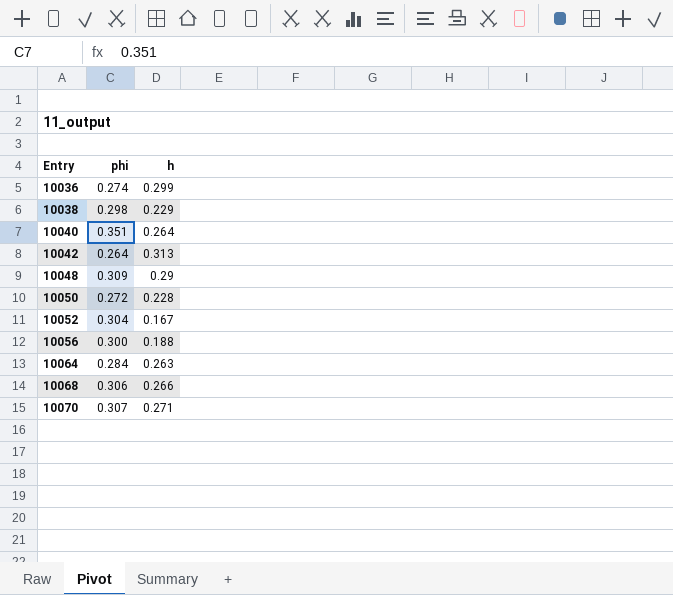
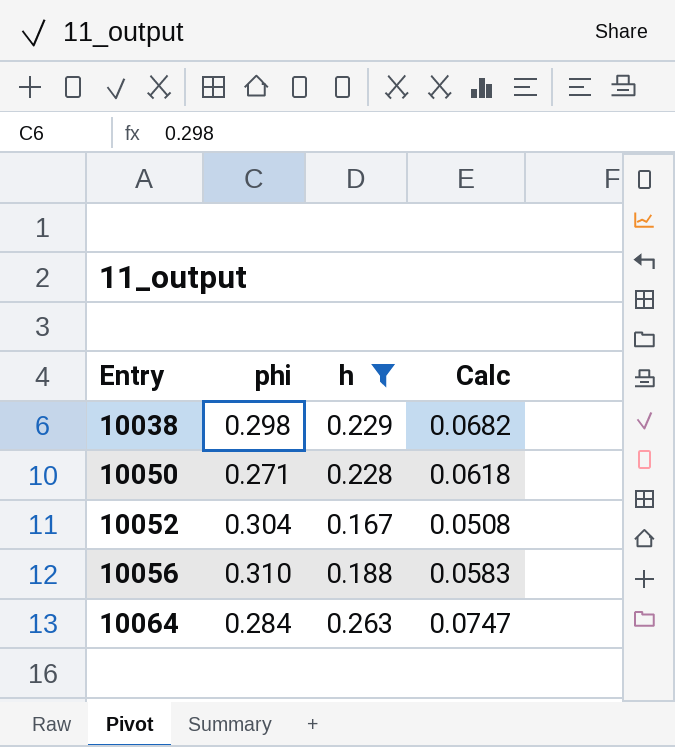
filter: none -> h <= 0.263
column Calc | formula: none -> [phi] * [h]
10050 | phi: 0.272 -> 0.271
10056 | phi: 0.300 -> 0.310

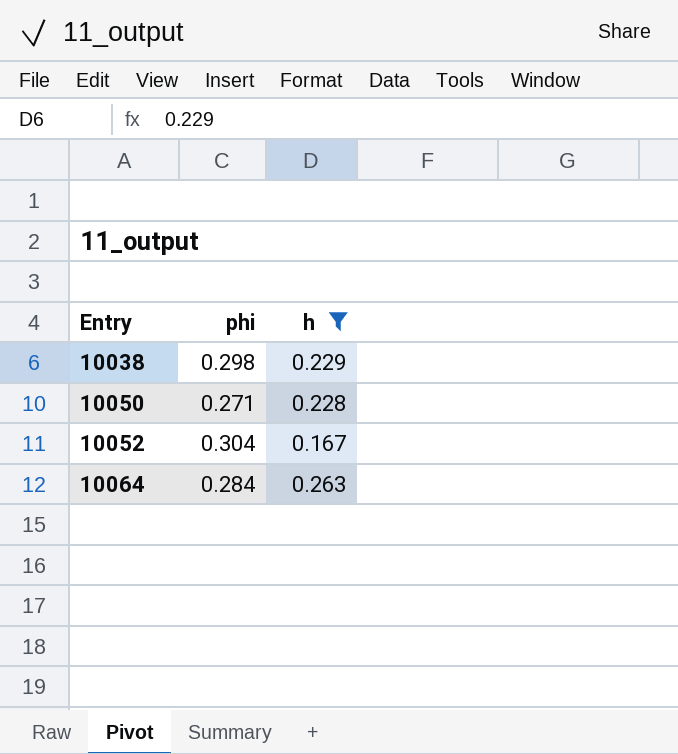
column Calc | formula: [phi] * [h] -> none
row 10056: 0.310 | 0.188 | 0.0583 -> none

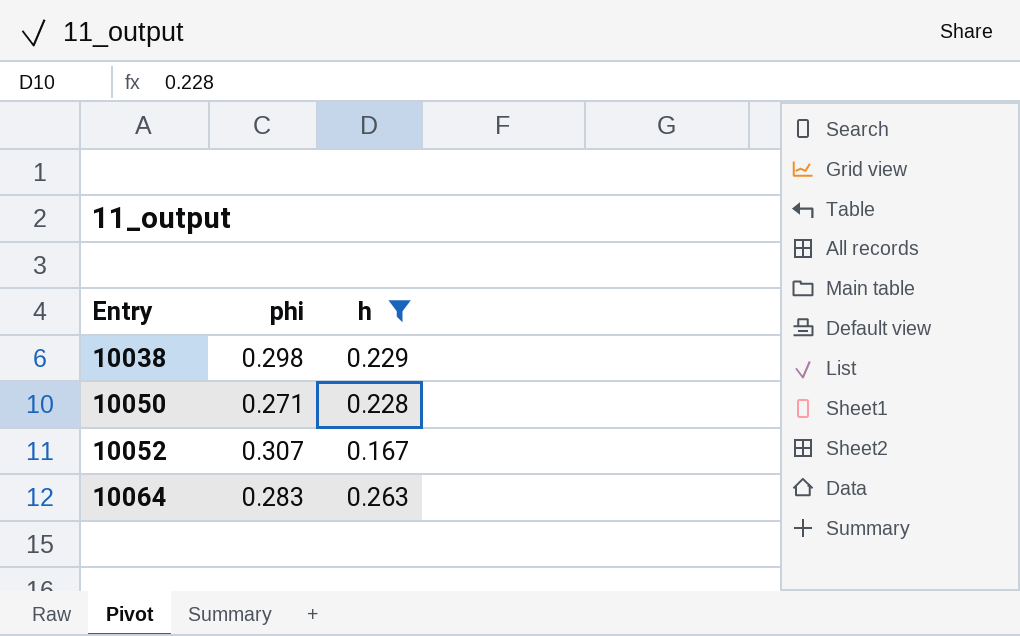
10052 | phi: 0.304 -> 0.307
10064 | phi: 0.284 -> 0.283

